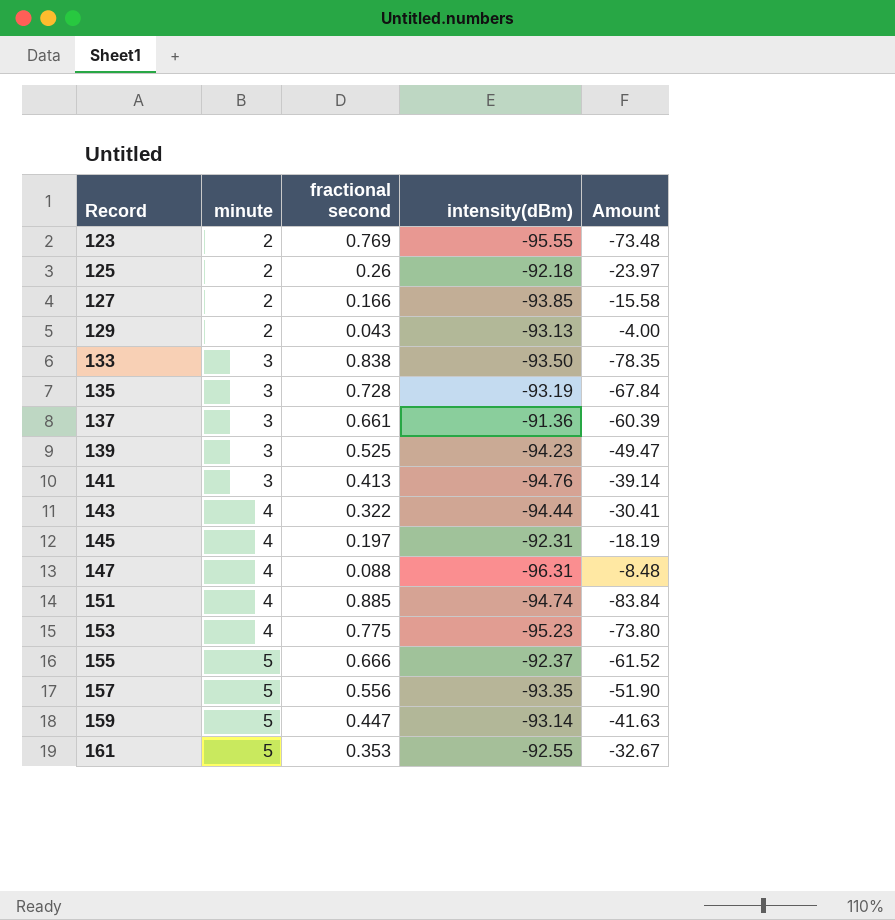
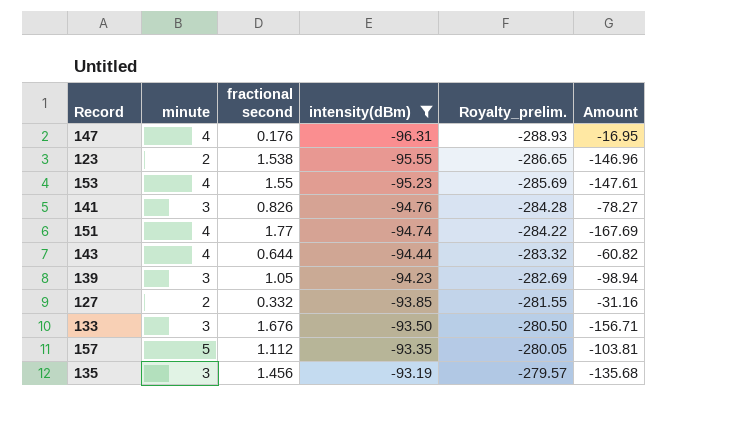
filter: none -> intensity(dBm) <= -93.19
row order: Record ascending -> intensity(dBm) ascending
column Royalty_prelim. | formula: none -> [intensity(dBm)] * 3
147 | fractional second: 0.088 -> 0.176
147 | Amount: -8.48 -> -16.95
123 | fractional second: 0.769 -> 1.538
123 | Amount: -73.48 -> -146.96
153 | fractional second: 0.775 -> 1.55
153 | Amount: -73.80 -> -147.61
141 | fractional second: 0.413 -> 0.826
141 | Amount: -39.14 -> -78.27
151 | fractional second: 0.885 -> 1.77
151 | Amount: -83.84 -> -167.69
143 | fractional second: 0.322 -> 0.644
143 | Amount: -30.41 -> -60.82
139 | fractional second: 0.525 -> 1.05
139 | Amount: -49.47 -> -98.94
127 | fractional second: 0.166 -> 0.332
127 | Amount: -15.58 -> -31.16
133 | fractional second: 0.838 -> 1.676
133 | Amount: -78.35 -> -156.71
157 | fractional second: 0.556 -> 1.112
157 | Amount: -51.90 -> -103.81
135 | fractional second: 0.728 -> 1.456
135 | Amount: -67.84 -> -135.68

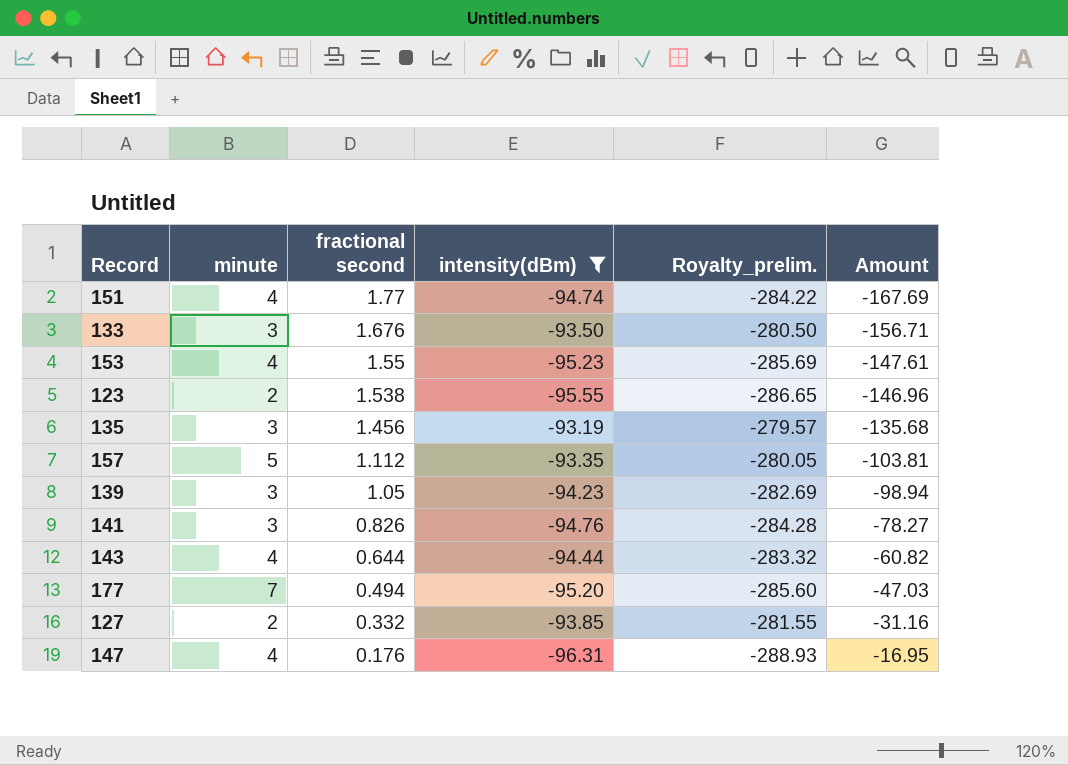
row order: intensity(dBm) ascending -> fractional second descending
row 177: none -> 7 | 0.494 | -95.20 | -285.60 | -47.03

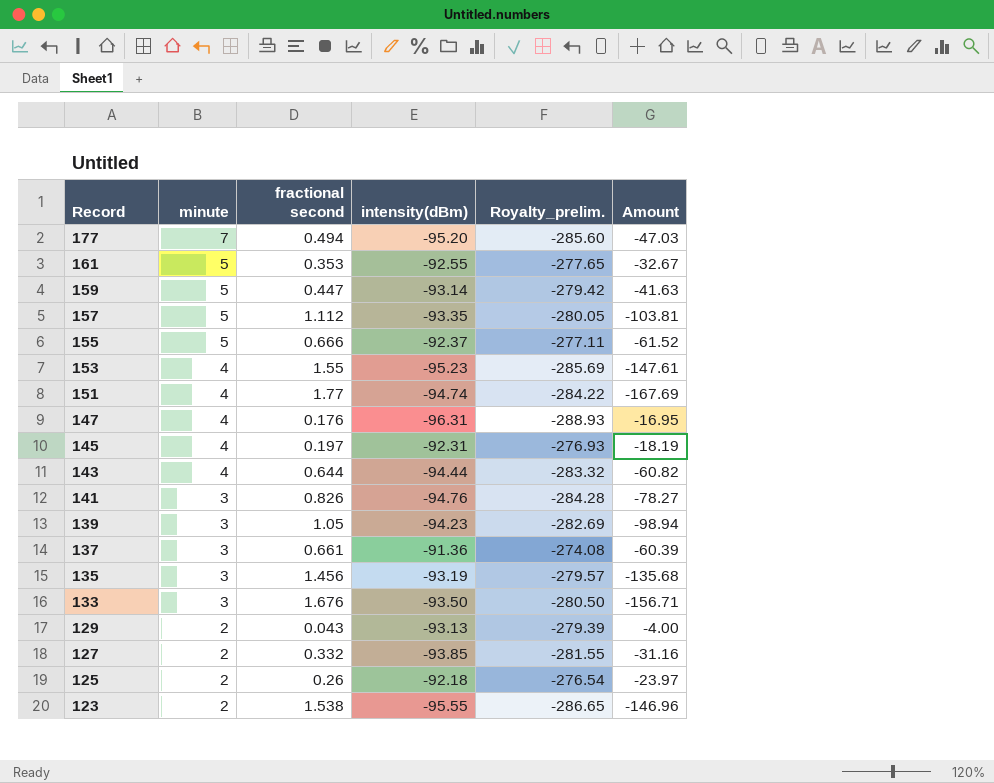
filter: intensity(dBm) <= -93.19 -> none
row order: fractional second descending -> Record descending

